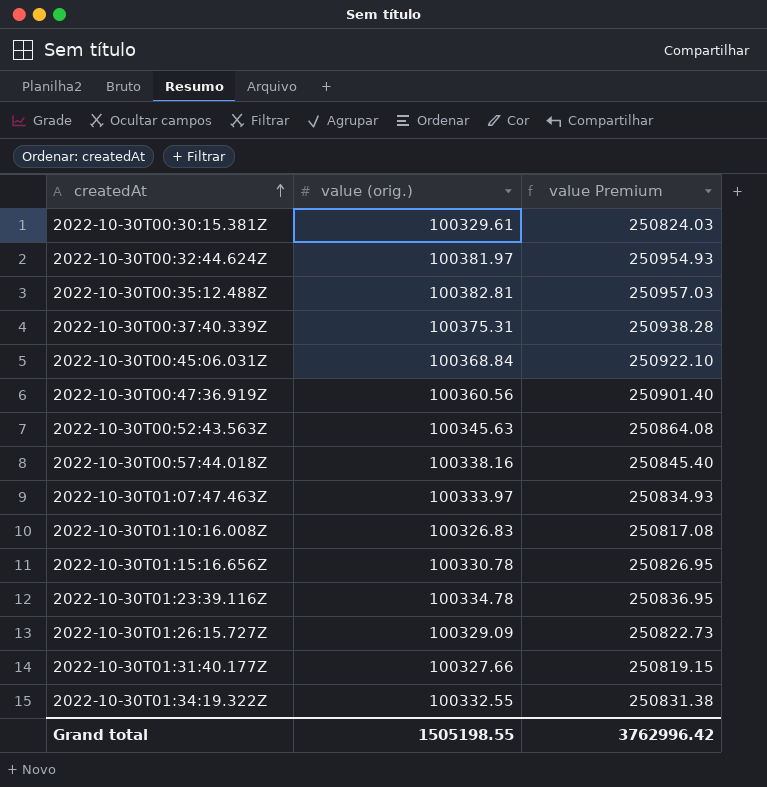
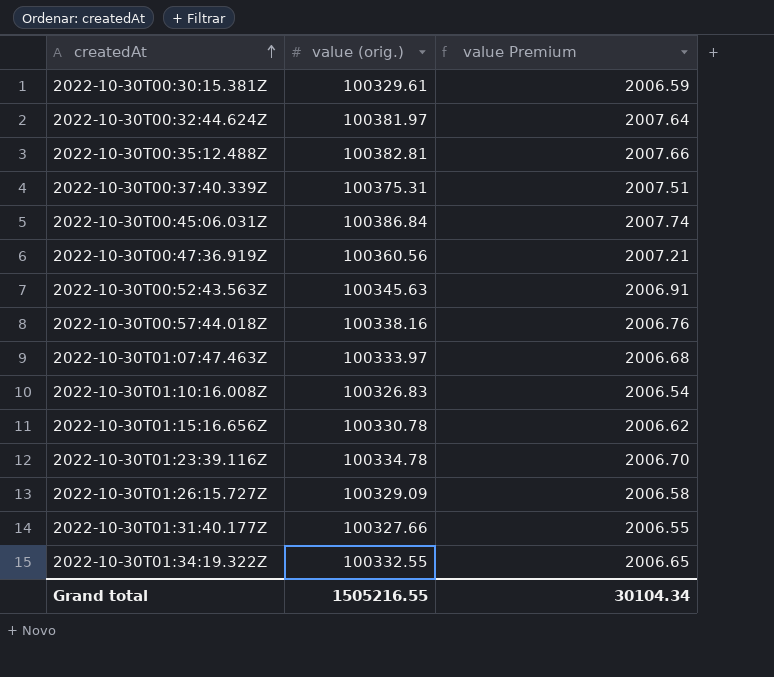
column value Premium | formula: [value (orig.)] * 2.5 -> [value (orig.)] * 0.02
2022-10-30T00:45:06.031Z | value (orig.): 100368.84 -> 100386.84
Grand total | value (orig.): 1505198.55 -> 1505216.55
Grand total | value Premium: 3762996.42 -> 30104.34

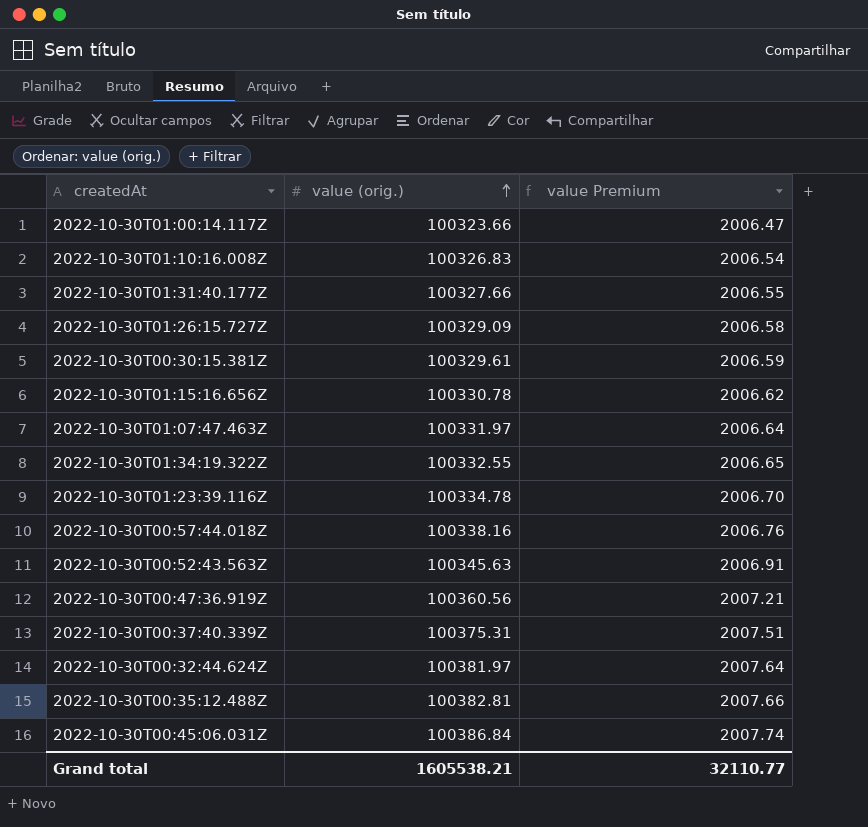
row order: createdAt ascending -> value (orig.) ascending
row 2022-10-30T01:00:14.117Z: none -> 100323.66 | 2006.47
2022-10-30T01:07:47.463Z | value (orig.): 100333.97 -> 100331.97
2022-10-30T01:07:47.463Z | value Premium: 2006.68 -> 2006.64
Grand total | value (orig.): 1505216.55 -> 1605538.21
Grand total | value Premium: 30104.34 -> 32110.77

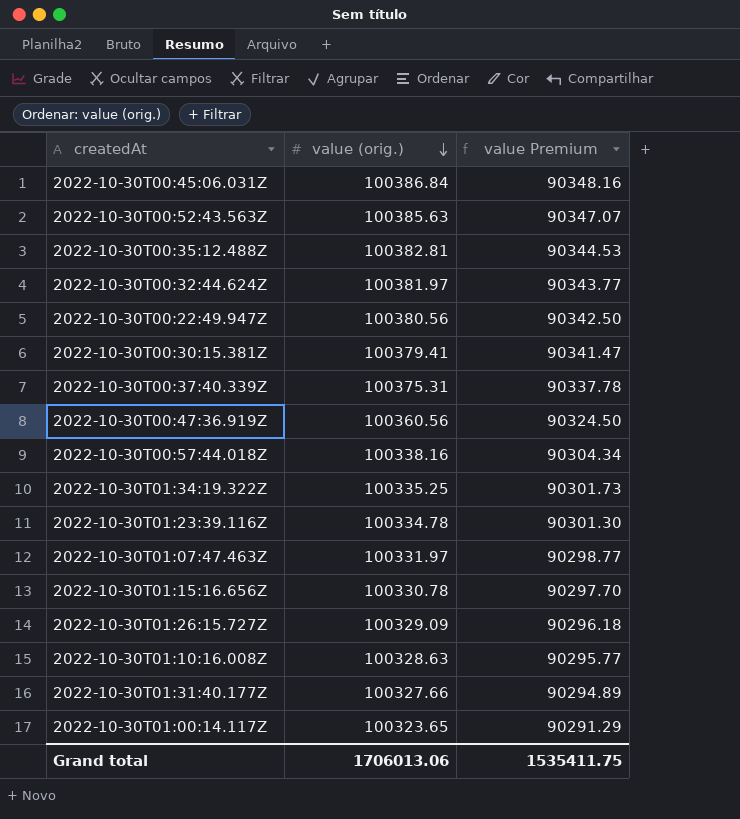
row order: value (orig.) ascending -> value (orig.) descending
column value Premium | formula: [value (orig.)] * 0.02 -> [value (orig.)] * 0.9
2022-10-30T00:52:43.563Z | value (orig.): 100345.63 -> 100385.63
row 2022-10-30T00:22:49.947Z: none -> 100380.56 | 90342.50
2022-10-30T00:30:15.381Z | value (orig.): 100329.61 -> 100379.41
2022-10-30T01:34:19.322Z | value (orig.): 100332.55 -> 100335.25
2022-10-30T01:10:16.008Z | value (orig.): 100326.83 -> 100328.63
2022-10-30T01:00:14.117Z | value (orig.): 100323.66 -> 100323.65
Grand total | value (orig.): 1605538.21 -> 1706013.06
Grand total | value Premium: 32110.77 -> 1535411.75

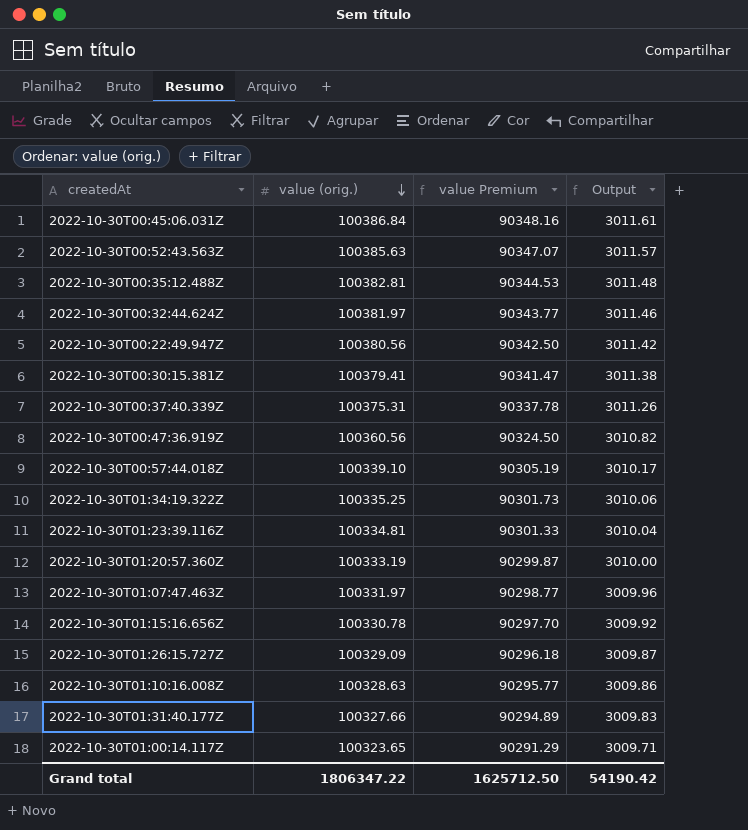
column Output | formula: none -> [value (orig.)] * 0.03
2022-10-30T00:57:44.018Z | value (orig.): 100338.16 -> 100339.10
2022-10-30T00:57:44.018Z | value Premium: 90304.34 -> 90305.19
2022-10-30T01:23:39.116Z | value (orig.): 100334.78 -> 100334.81
2022-10-30T01:23:39.116Z | value Premium: 90301.30 -> 90301.33
row 2022-10-30T01:20:57.360Z: none -> 100333.19 | 90299.87 | 3010.00
Grand total | value (orig.): 1706013.06 -> 1806347.22
Grand total | value Premium: 1535411.75 -> 1625712.50

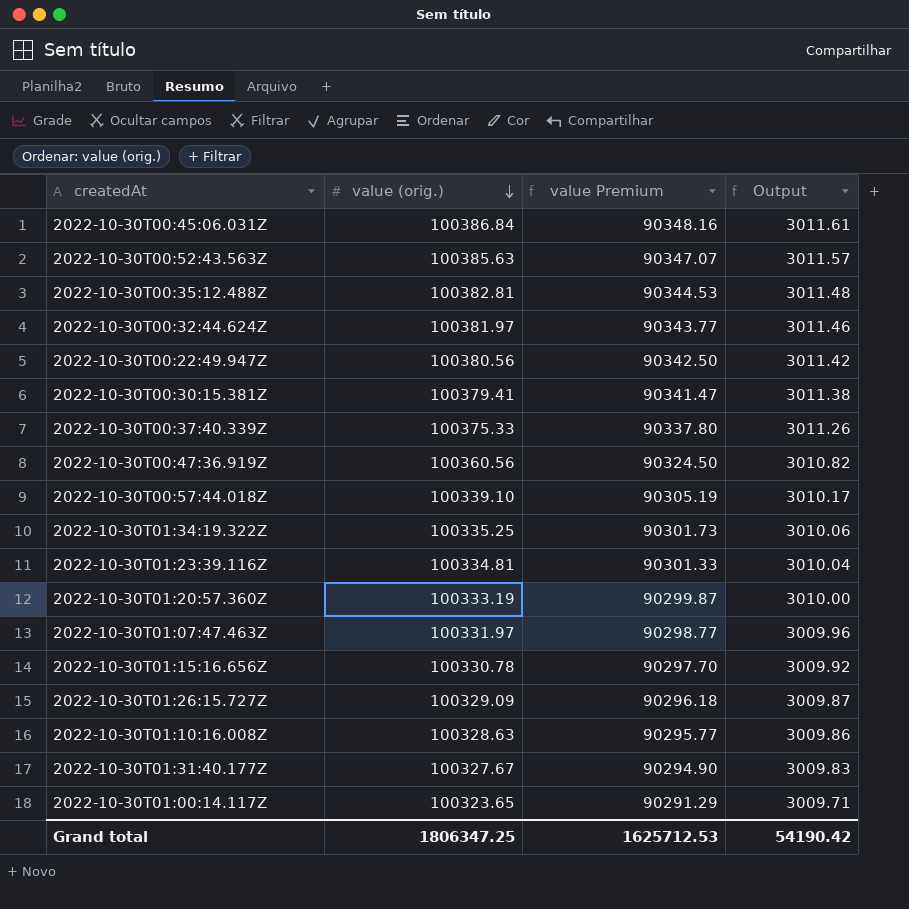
2022-10-30T00:37:40.339Z | value (orig.): 100375.31 -> 100375.33
2022-10-30T00:37:40.339Z | value Premium: 90337.78 -> 90337.80
2022-10-30T01:31:40.177Z | value (orig.): 100327.66 -> 100327.67
2022-10-30T01:31:40.177Z | value Premium: 90294.89 -> 90294.90
Grand total | value (orig.): 1806347.22 -> 1806347.25
Grand total | value Premium: 1625712.50 -> 1625712.53

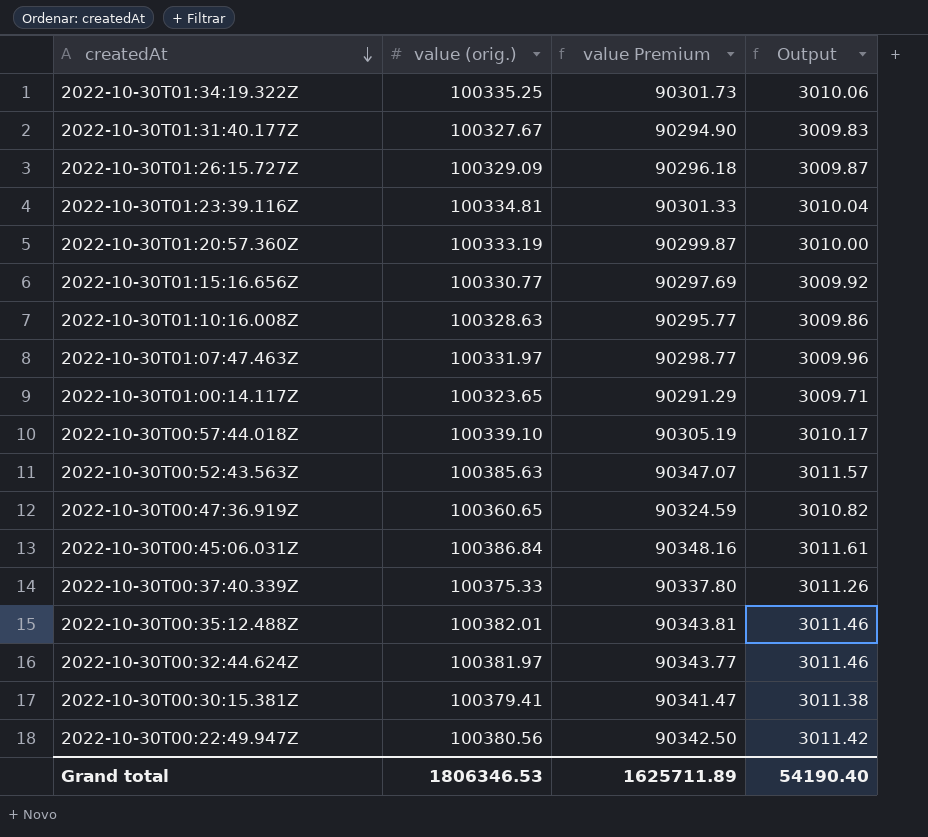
row order: value (orig.) descending -> createdAt descending
2022-10-30T01:15:16.656Z | value (orig.): 100330.78 -> 100330.77
2022-10-30T01:15:16.656Z | value Premium: 90297.70 -> 90297.69
2022-10-30T00:47:36.919Z | value (orig.): 100360.56 -> 100360.65
2022-10-30T00:47:36.919Z | value Premium: 90324.50 -> 90324.59
2022-10-30T00:35:12.488Z | value (orig.): 100382.81 -> 100382.01
2022-10-30T00:35:12.488Z | value Premium: 90344.53 -> 90343.81
2022-10-30T00:35:12.488Z | Output: 3011.48 -> 3011.46
Grand total | value (orig.): 1806347.25 -> 1806346.53
Grand total | value Premium: 1625712.53 -> 1625711.89
Grand total | Output: 54190.42 -> 54190.40

